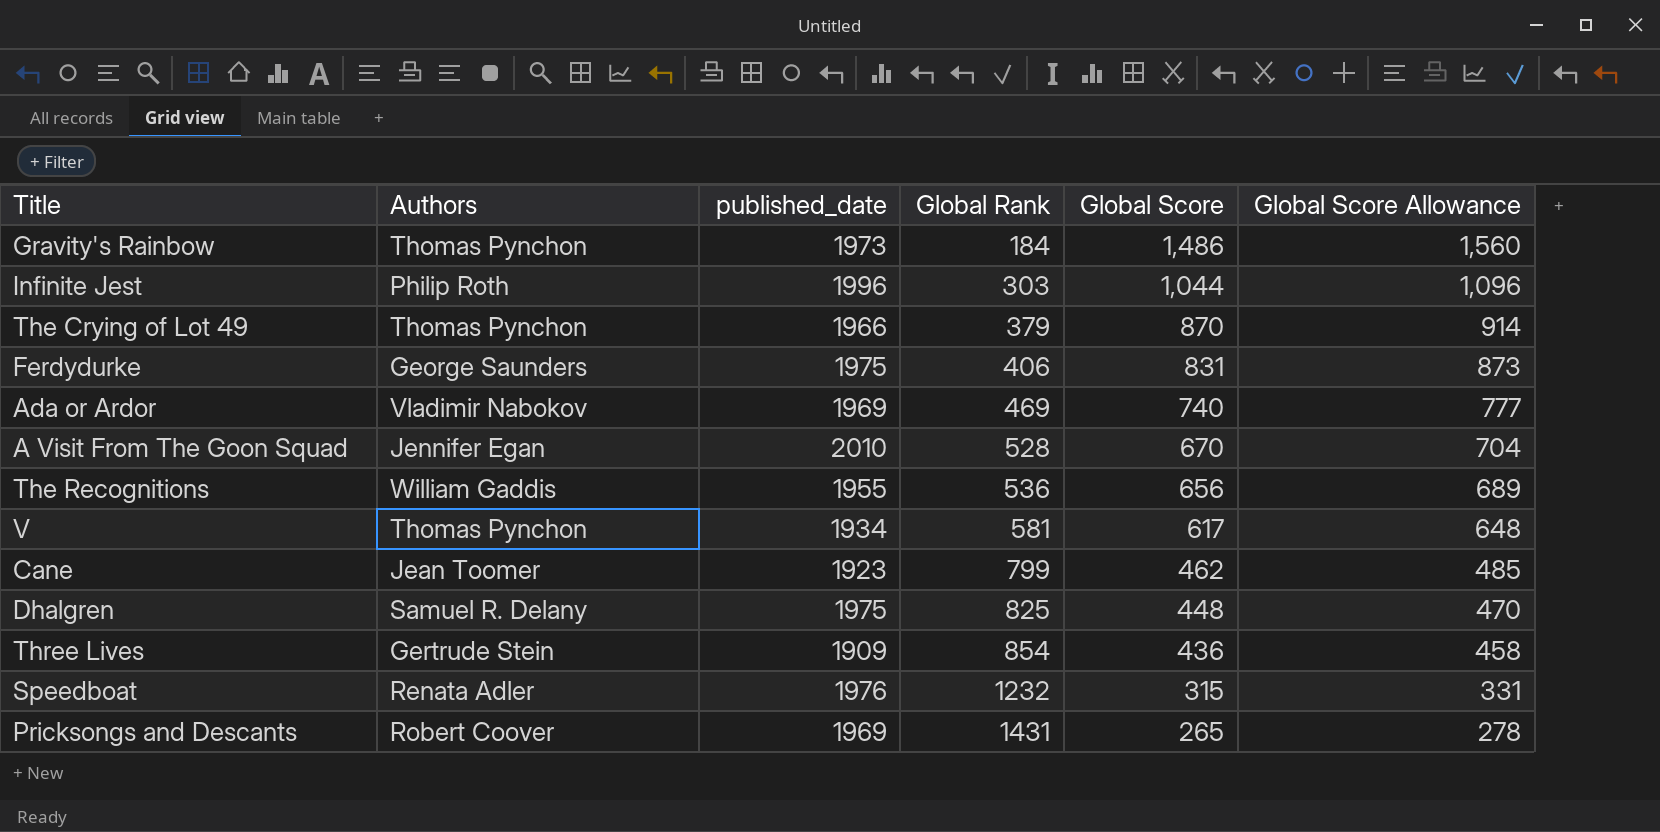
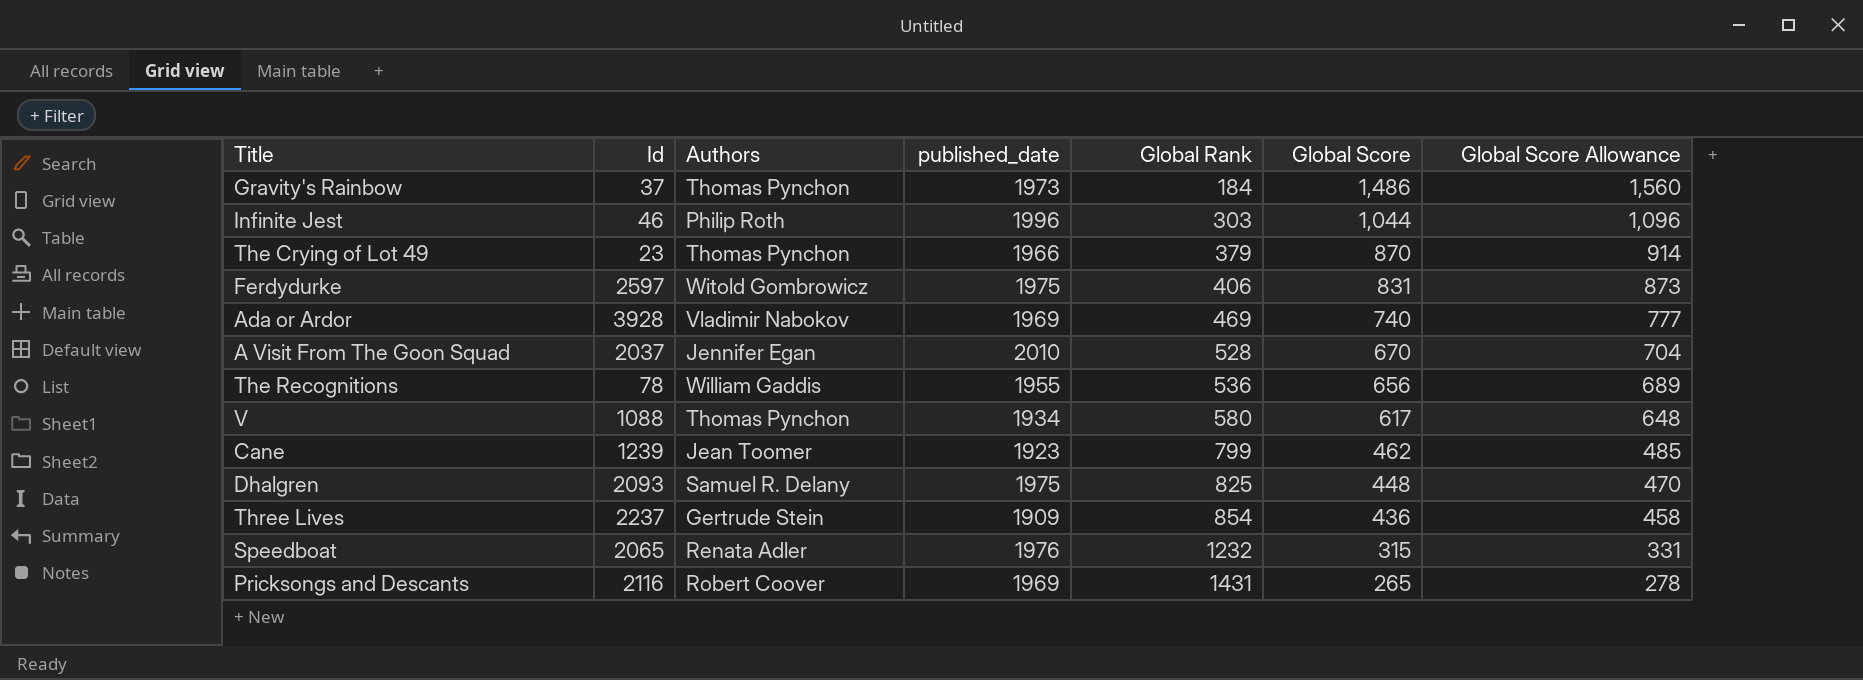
column Id | position: none -> 2
Ferdydurke | Authors: George Saunders -> Witold Gombrowicz
V | Global Rank: 581 -> 580

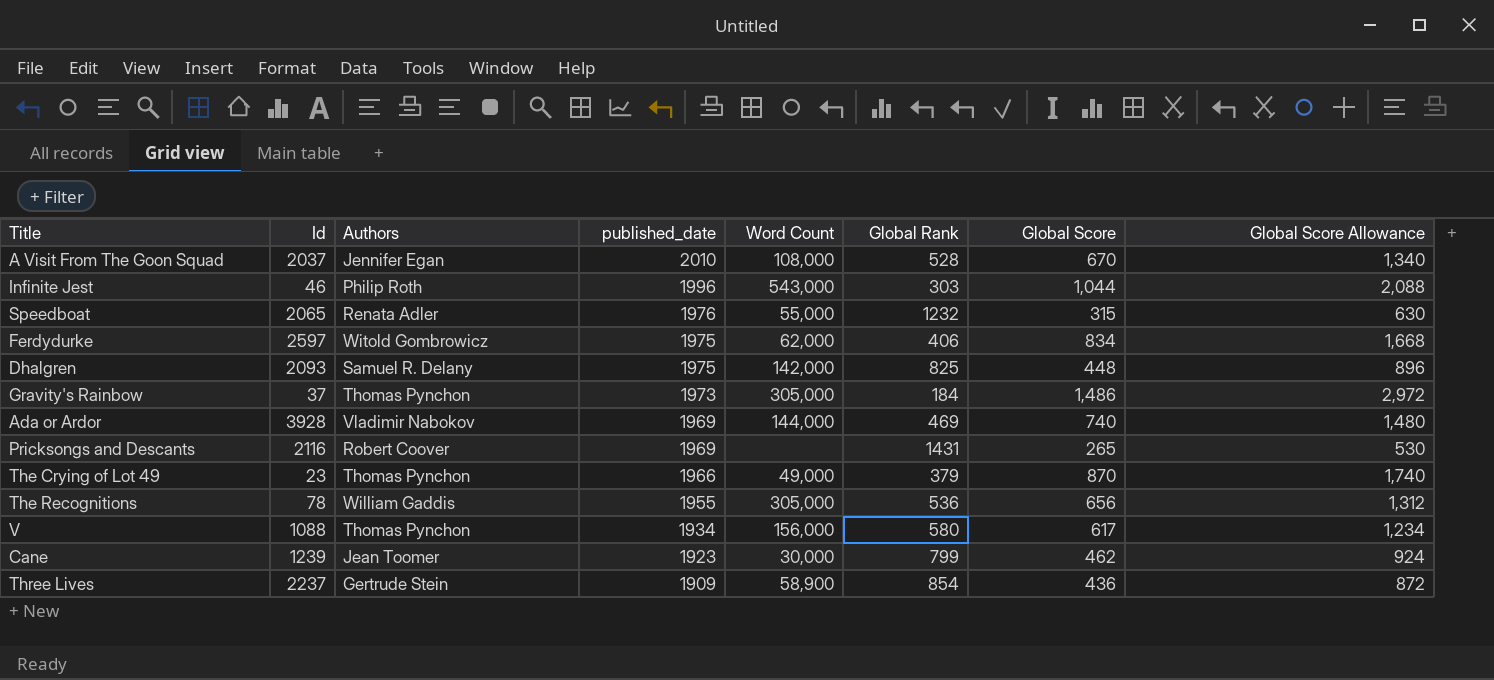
row order: Global Rank ascending -> published_date descending
column Word Count | position: none -> 5
column Global Score Allowance | formula: [Global Score] * 1.05 -> [Global Score] * 2
Ferdydurke | Global Score: 831 -> 834

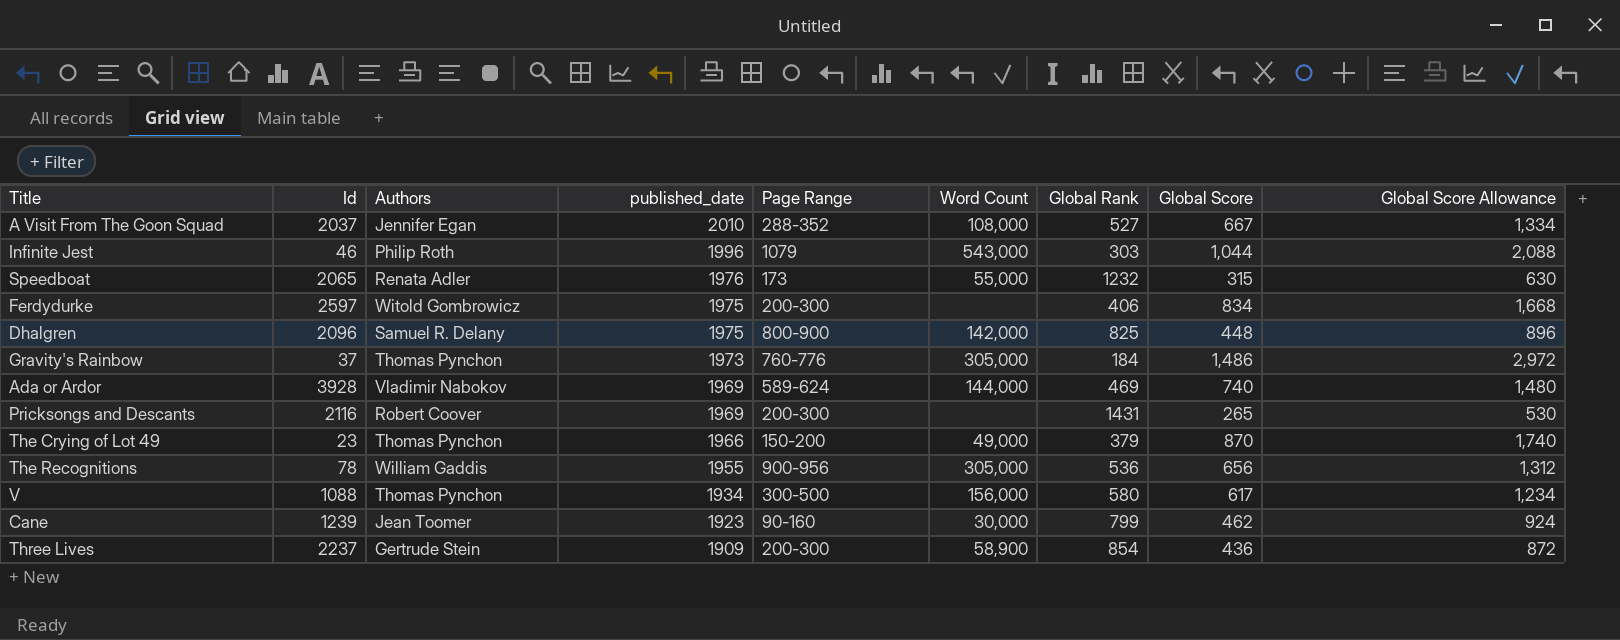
column Page Range | position: none -> 5
A Visit From The Goon Squad | Global Rank: 528 -> 527
A Visit From The Goon Squad | Global Score: 670 -> 667
A Visit From The Goon Squad | Global Score Allowance: 1,340 -> 1,334
Ferdydurke | Word Count: 62,000 -> none
Dhalgren | Id: 2093 -> 2096

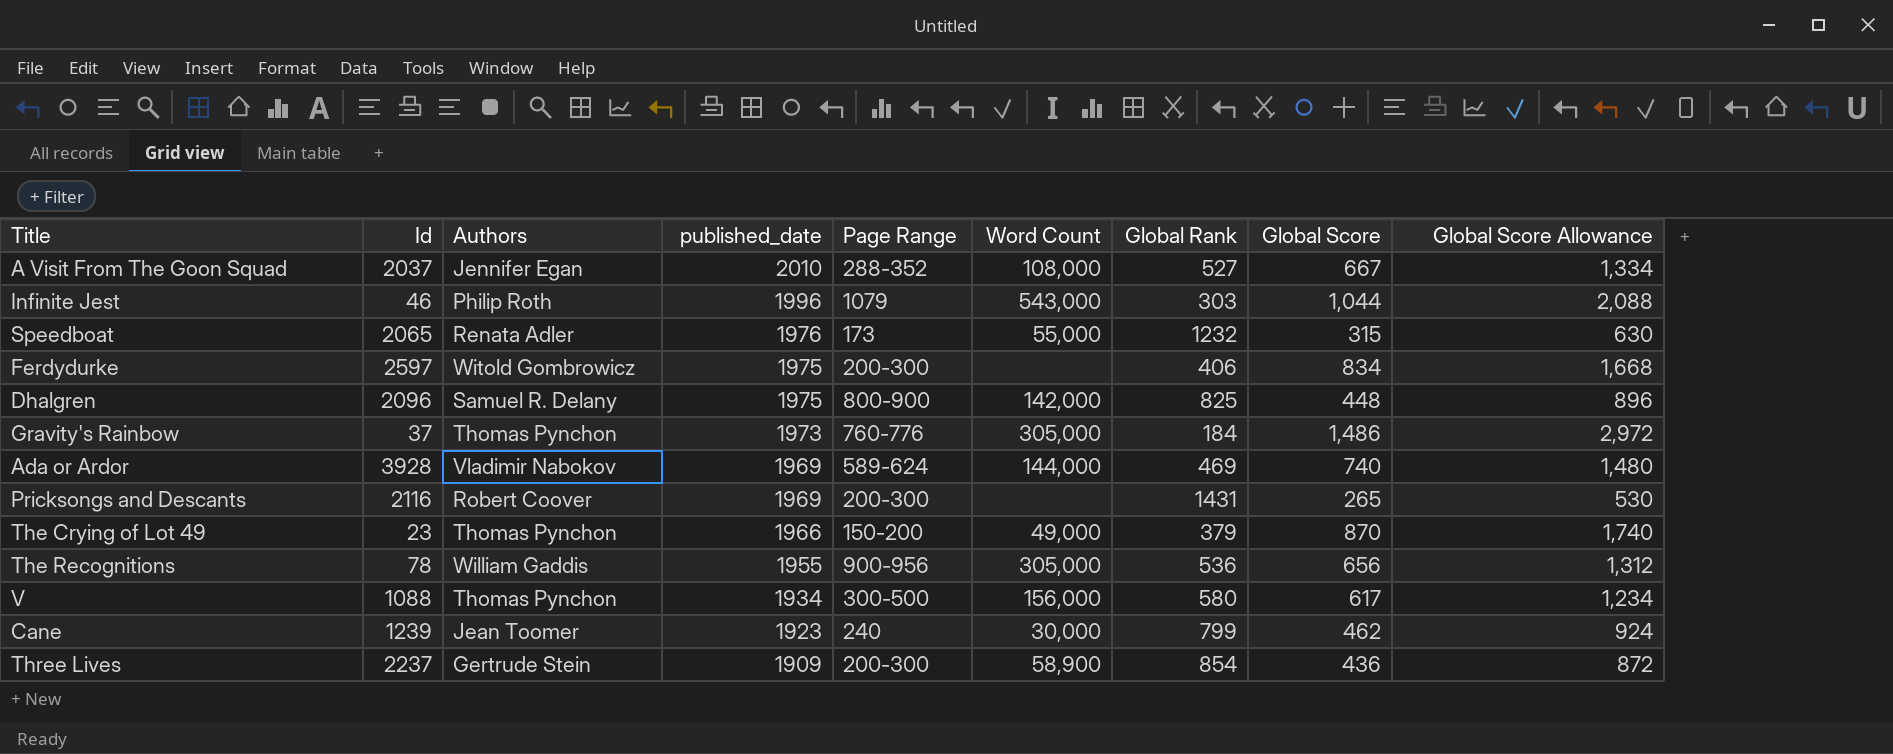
Cane | Page Range: 90-160 -> 240

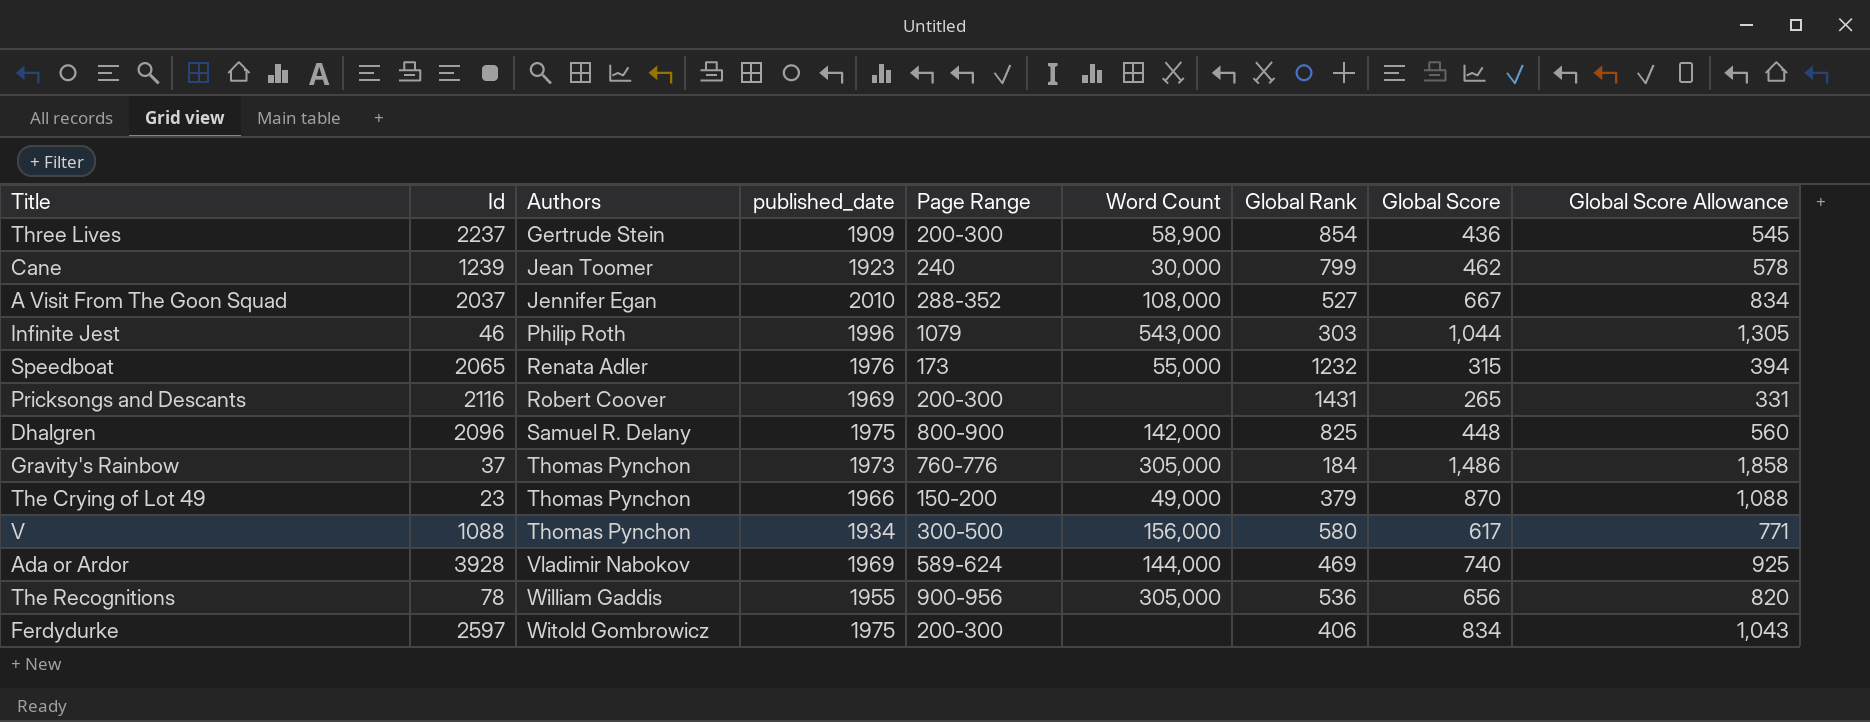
row order: published_date descending -> Authors ascending
column Global Score Allowance | formula: [Global Score] * 2 -> [Global Score] * 1.25

